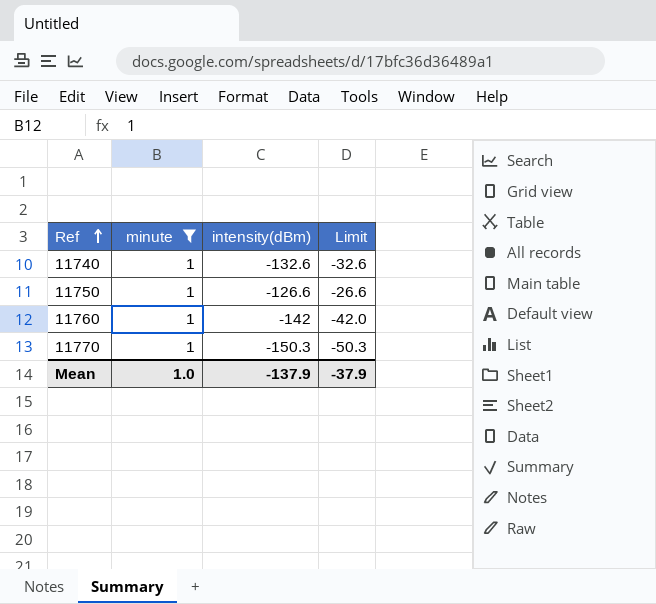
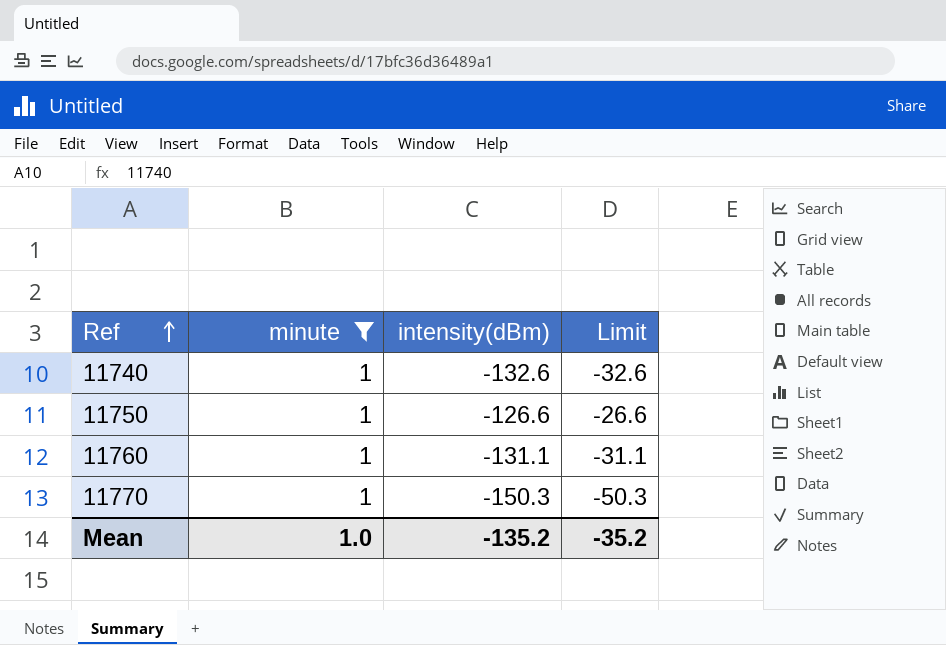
11760 | intensity(dBm): -142 -> -131.1
11760 | Limit: -42.0 -> -31.1
Mean | intensity(dBm): -137.9 -> -135.2
Mean | Limit: -37.9 -> -35.2

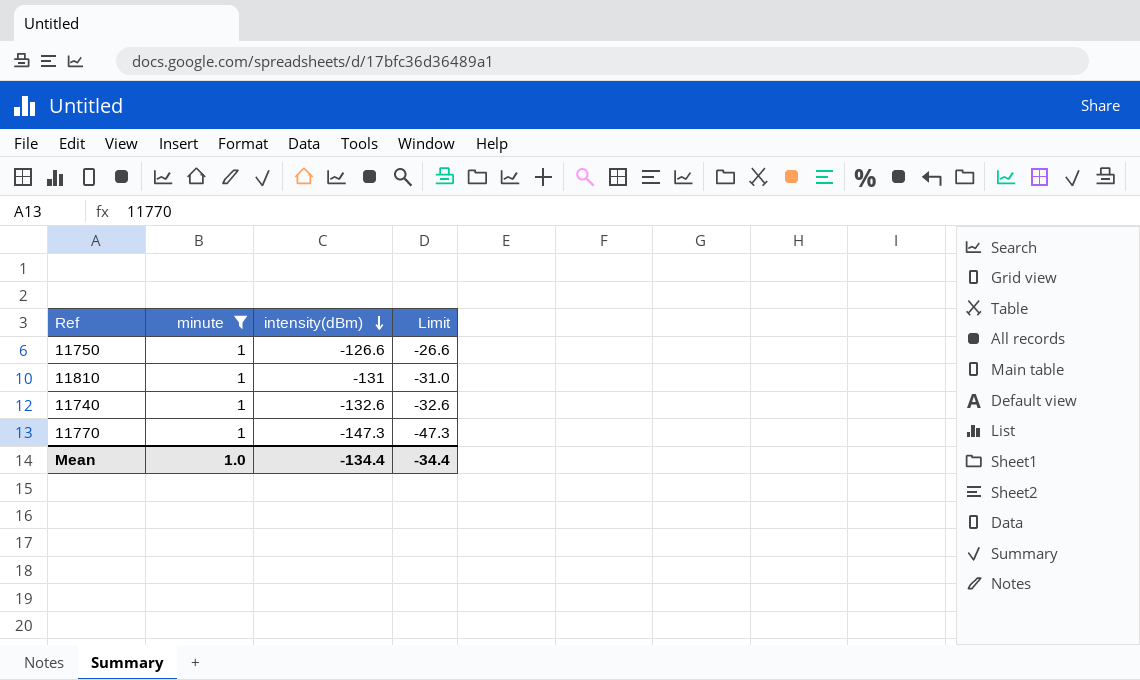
row order: Ref ascending -> intensity(dBm) descending
row 11760: 1 | -131.1 | -31.1 -> none
row 11810: none -> 1 | -131 | -31.0
11770 | intensity(dBm): -150.3 -> -147.3
11770 | Limit: -50.3 -> -47.3
Mean | intensity(dBm): -135.2 -> -134.4
Mean | Limit: -35.2 -> -34.4

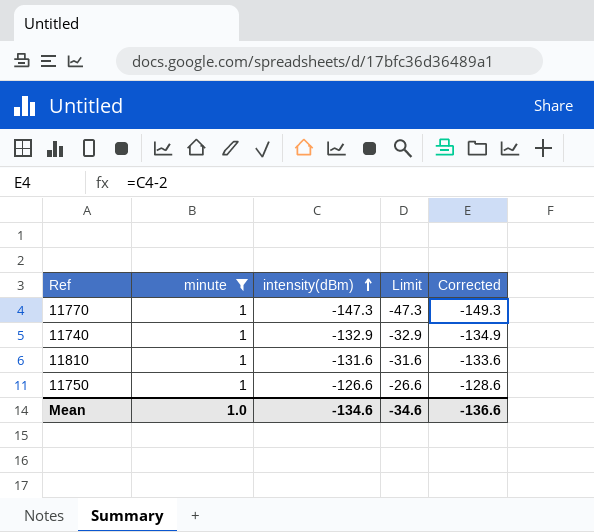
row order: intensity(dBm) descending -> intensity(dBm) ascending
column Corrected | formula: none -> [intensity(dBm)] - 2
11740 | intensity(dBm): -132.6 -> -132.9
11740 | Limit: -32.6 -> -32.9
11810 | intensity(dBm): -131 -> -131.6
11810 | Limit: -31.0 -> -31.6
Mean | intensity(dBm): -134.4 -> -134.6
Mean | Limit: -34.4 -> -34.6

